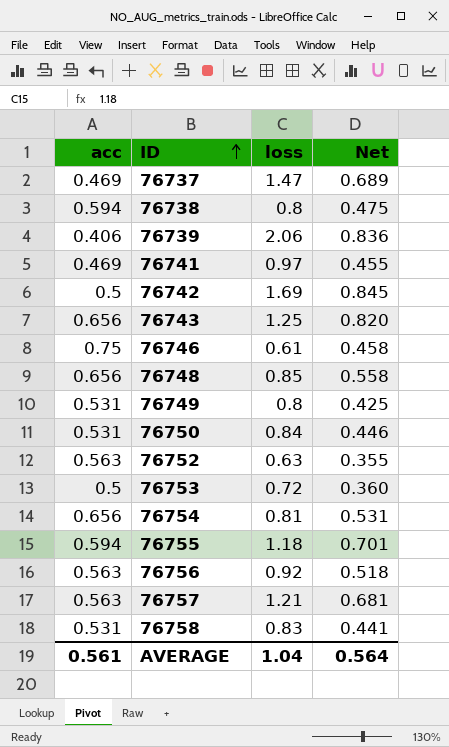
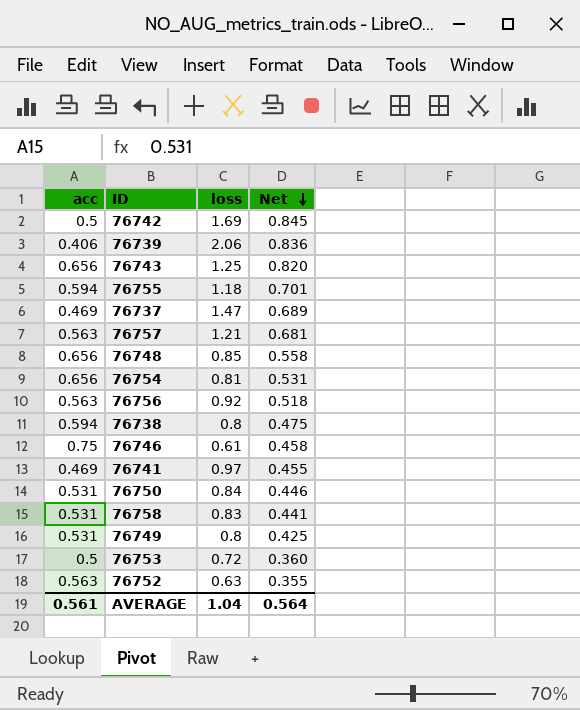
row order: ID ascending -> Net descending

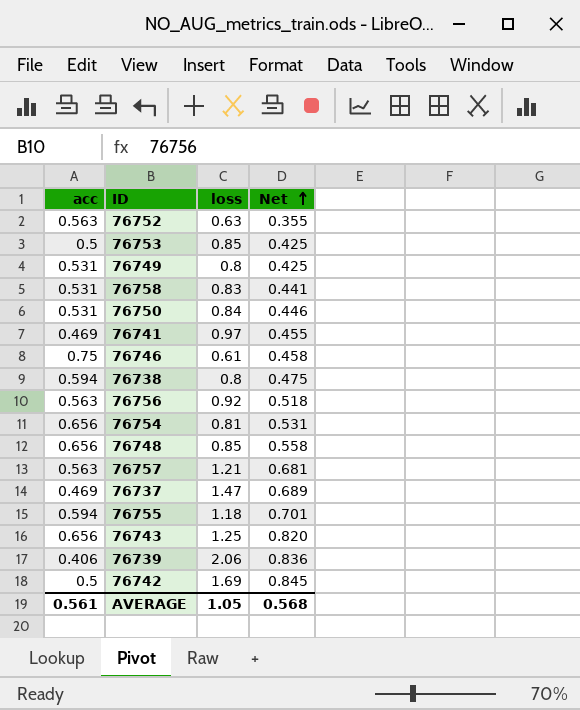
row order: Net descending -> Net ascending
76753 | loss: 0.72 -> 0.85
76753 | Net: 0.360 -> 0.425
AVERAGE | loss: 1.04 -> 1.05
AVERAGE | Net: 0.564 -> 0.568

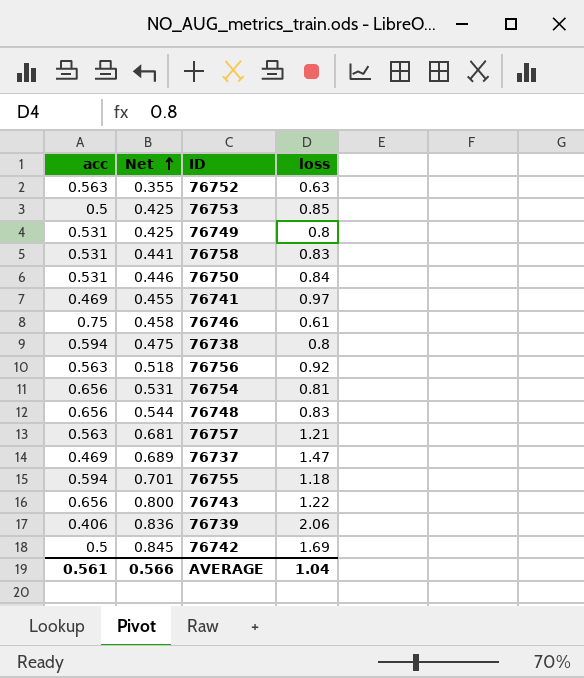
column Net | position: 4 -> 2
76748 | Net: 0.558 -> 0.544
76748 | loss: 0.85 -> 0.83
76743 | Net: 0.820 -> 0.800
76743 | loss: 1.25 -> 1.22
AVERAGE | Net: 0.568 -> 0.566
AVERAGE | loss: 1.05 -> 1.04

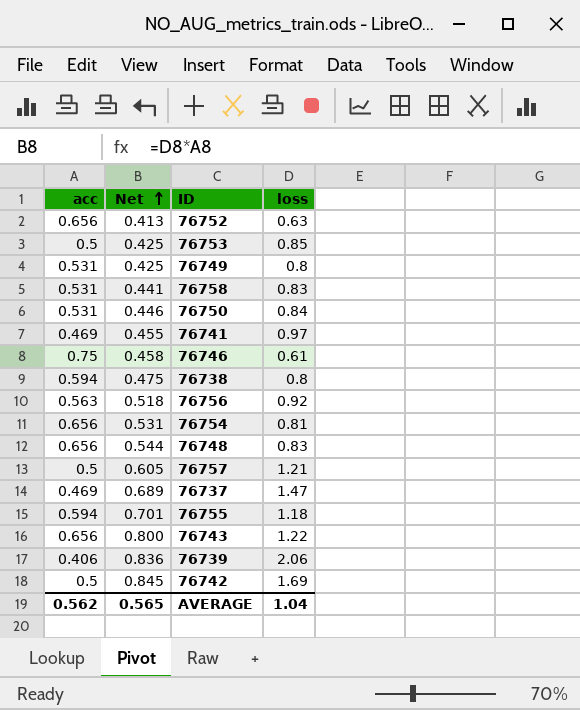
76752 | acc: 0.563 -> 0.656
76752 | Net: 0.355 -> 0.413
76757 | acc: 0.563 -> 0.5
76757 | Net: 0.681 -> 0.605
AVERAGE | acc: 0.561 -> 0.562
AVERAGE | Net: 0.566 -> 0.565

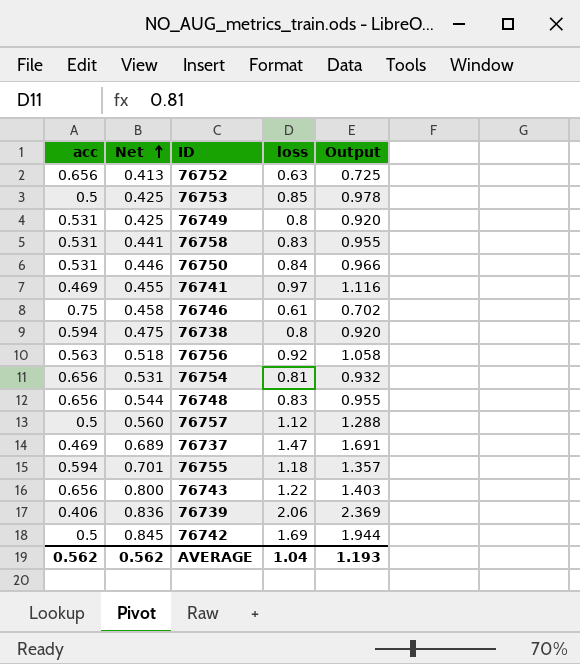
column Output | formula: none -> [loss] * 1.15
76757 | Net: 0.605 -> 0.560
76757 | loss: 1.21 -> 1.12
AVERAGE | Net: 0.565 -> 0.562

